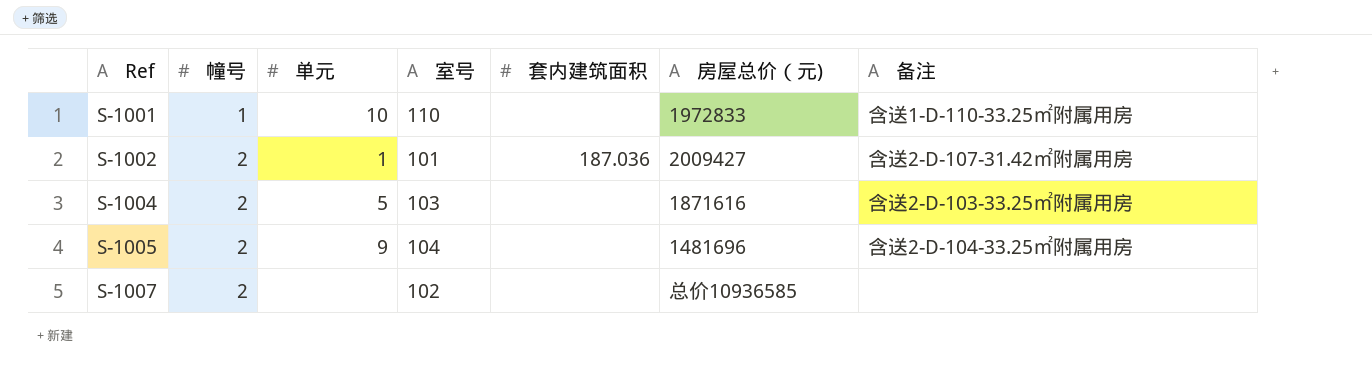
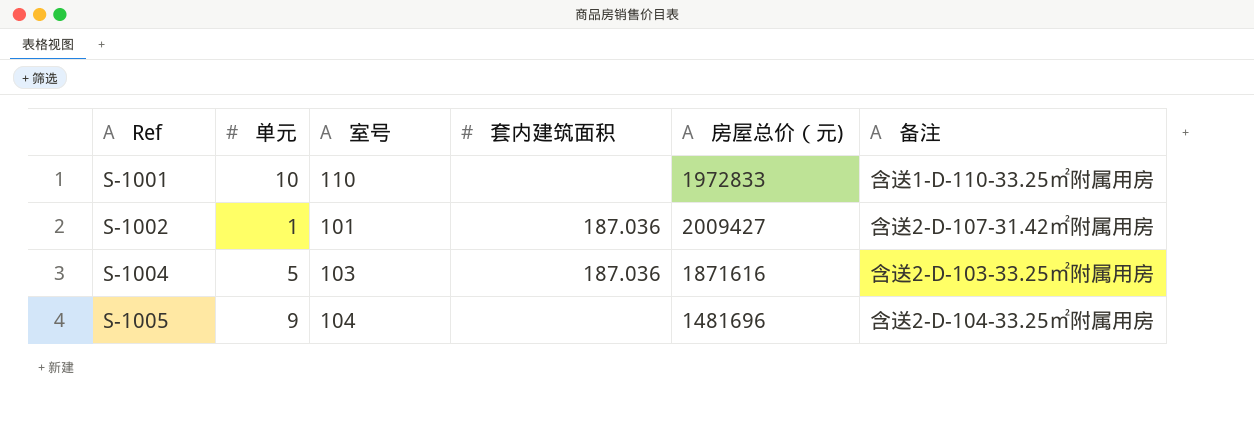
column 幢号 | position: 2 -> none
row S-1007: 2 | none | 102 | none | 总价10936585 | none -> none
S-1004 | 套内建筑面积: none -> 187.036

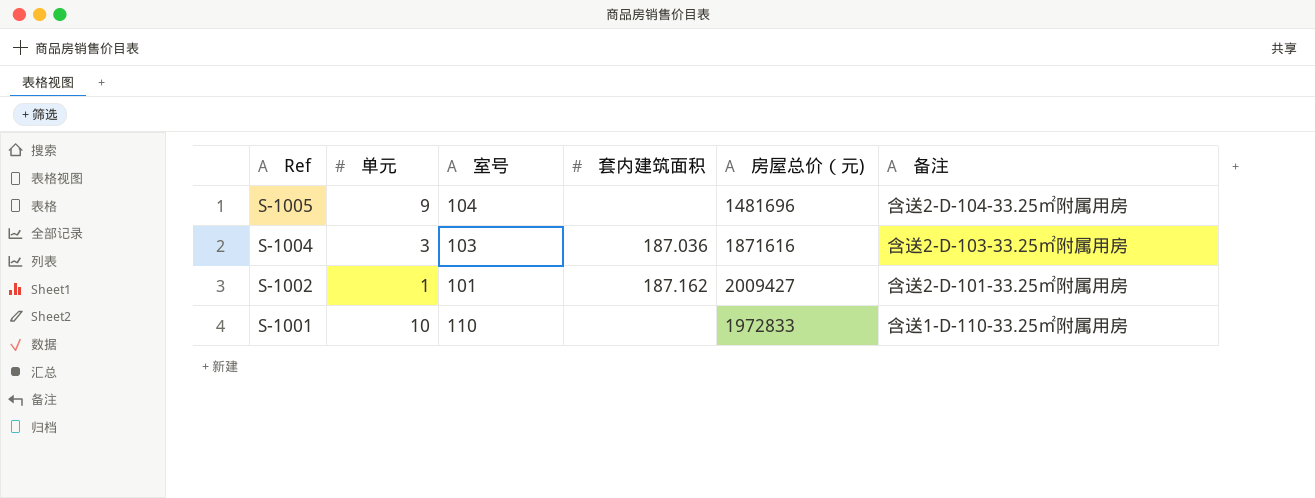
row order: Ref ascending -> Ref descending
S-1004 | 单元: 5 -> 3
S-1002 | 套内建筑面积: 187.036 -> 187.162
S-1002 | 备注: 含送2-D-107-31.42㎡附属用房 -> 含送2-D-101-33.25㎡附属用房

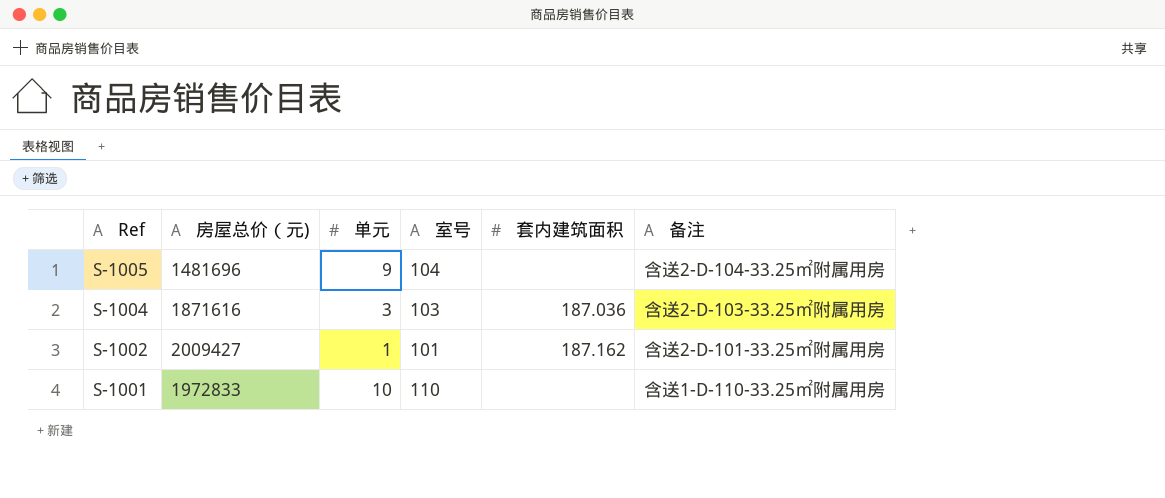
column 房屋总价（元) | position: 5 -> 2

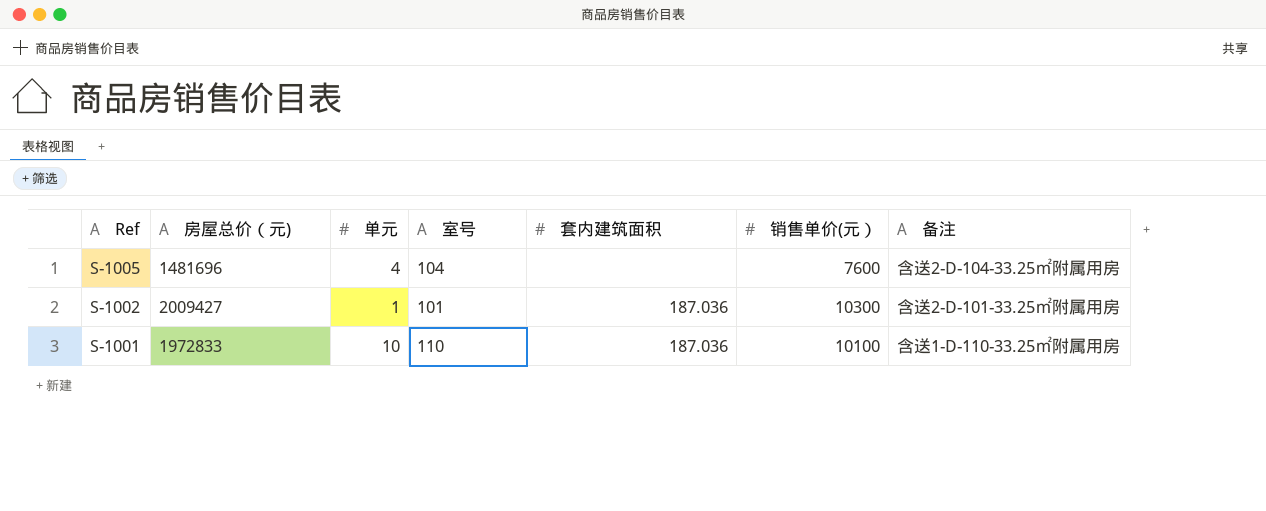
column 销售单价(元） | position: none -> 6
row S-1004: 1871616 | 3 | 103 | 187.036 | 含送2-D-103-33.25㎡附属用房 -> none
S-1005 | 单元: 9 -> 4
S-1002 | 套内建筑面积: 187.162 -> 187.036
S-1001 | 套内建筑面积: none -> 187.036

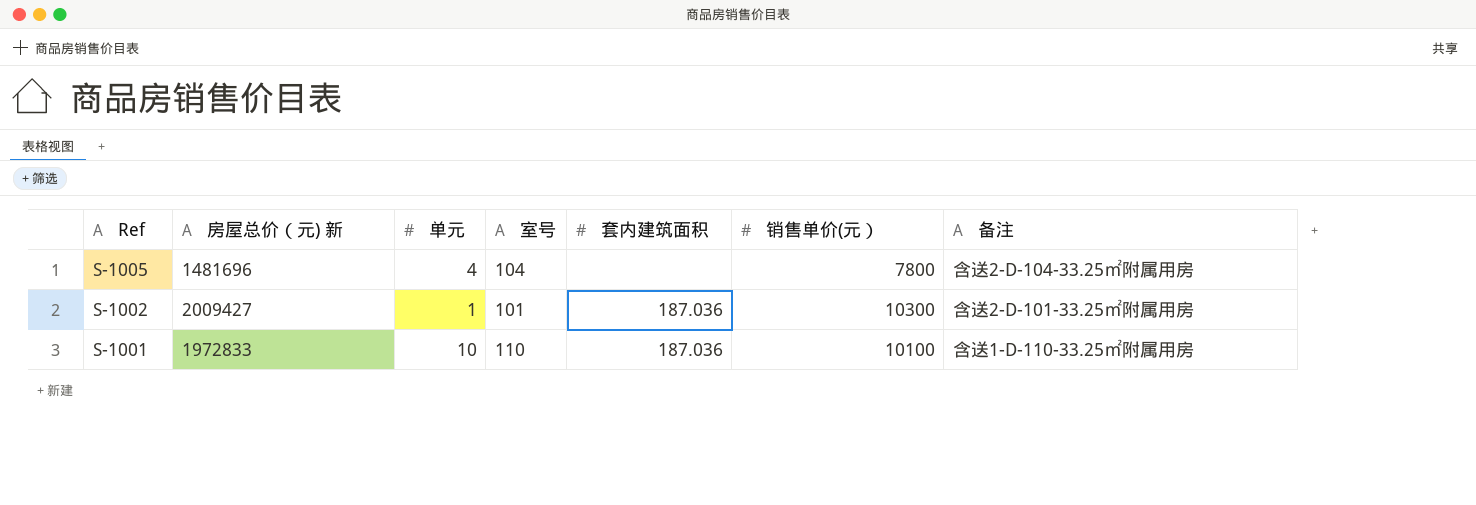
column name: 房屋总价（元) -> 房屋总价（元) 新
S-1005 | 销售单价(元）: 7600 -> 7800

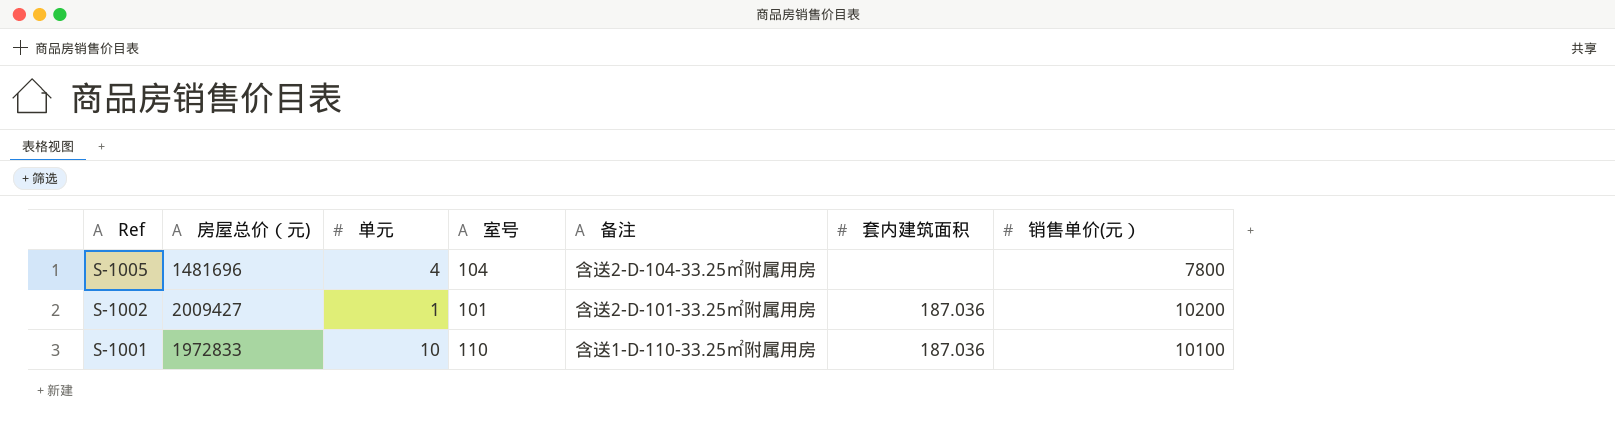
column name: 房屋总价（元) 新 -> 房屋总价（元)
column 备注 | position: 7 -> 5
S-1002 | 销售单价(元）: 10300 -> 10200

